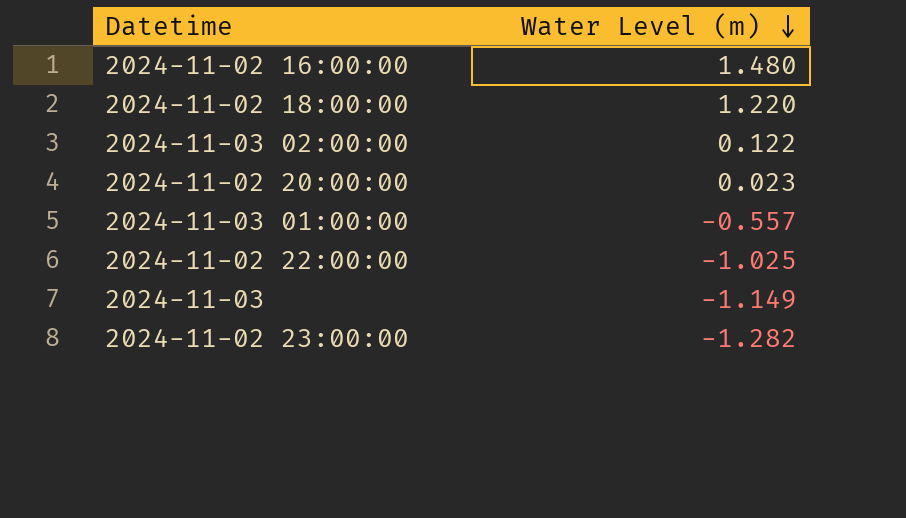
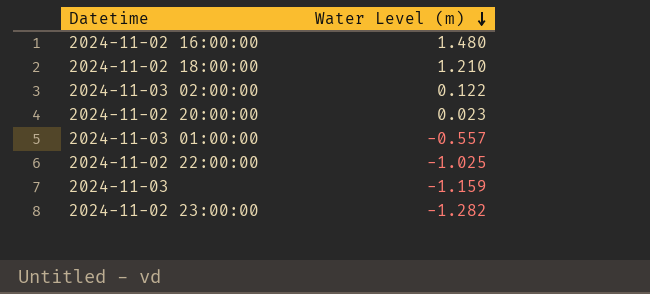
2024-11-02 18:00:00 | Water Level (m): 1.220 -> 1.210
2024-11-03 | Water Level (m): -1.149 -> -1.159

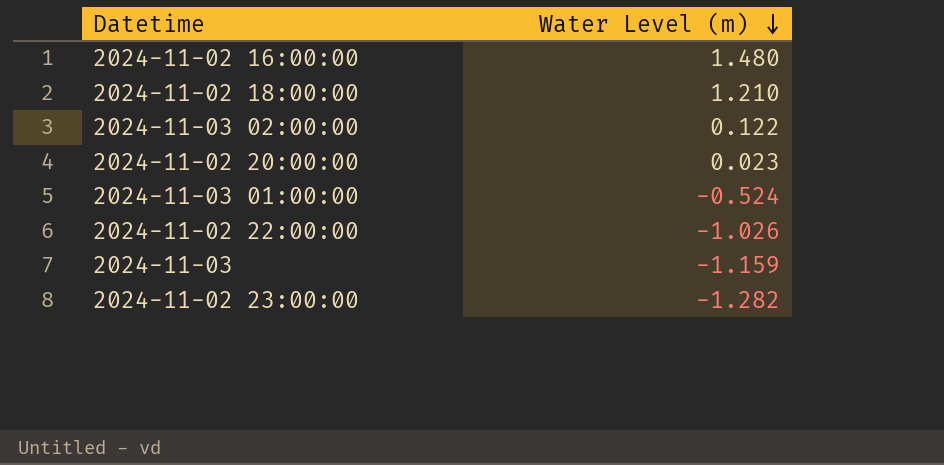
2024-11-03 01:00:00 | Water Level (m): -0.557 -> -0.524
2024-11-02 22:00:00 | Water Level (m): -1.025 -> -1.026

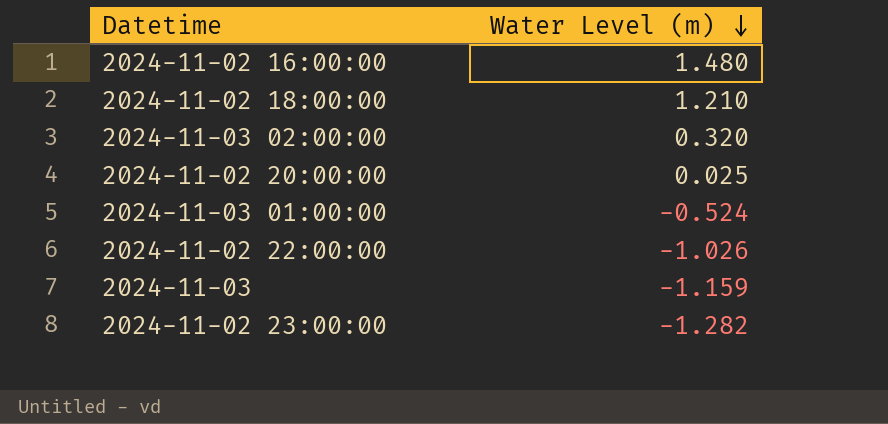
2024-11-03 02:00:00 | Water Level (m): 0.122 -> 0.320
2024-11-02 20:00:00 | Water Level (m): 0.023 -> 0.025

